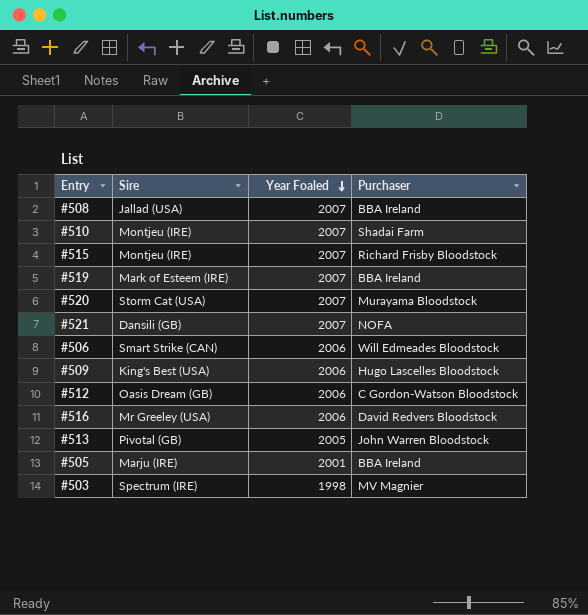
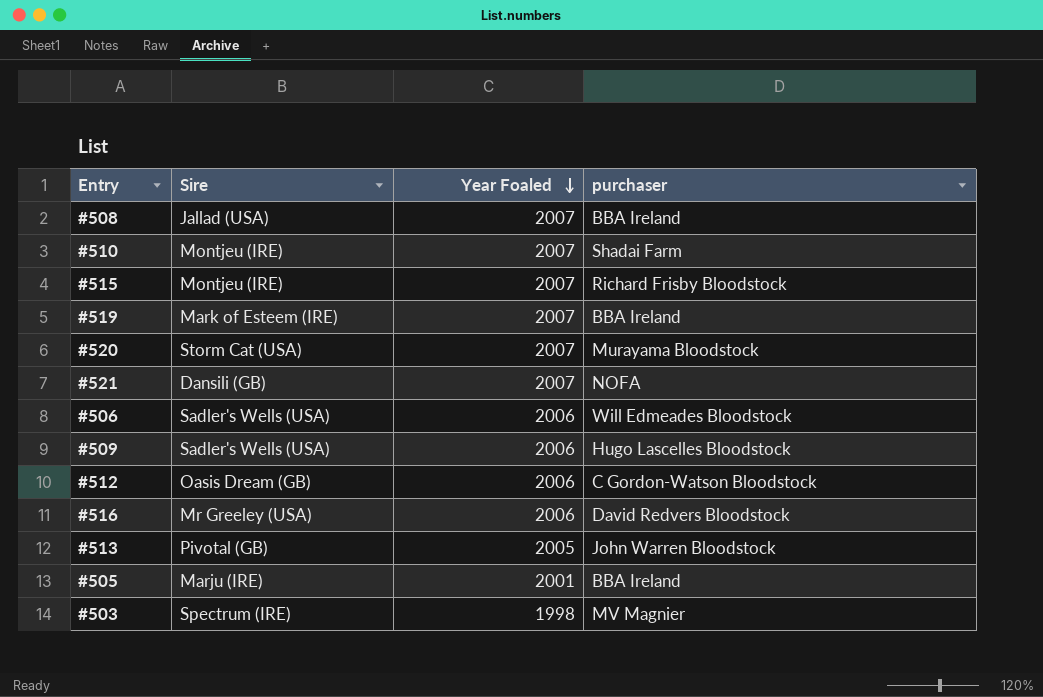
column name: Purchaser -> purchaser
#506 | Sire: Smart Strike (CAN) -> Sadler's Wells (USA)
#509 | Sire: King's Best (USA) -> Sadler's Wells (USA)

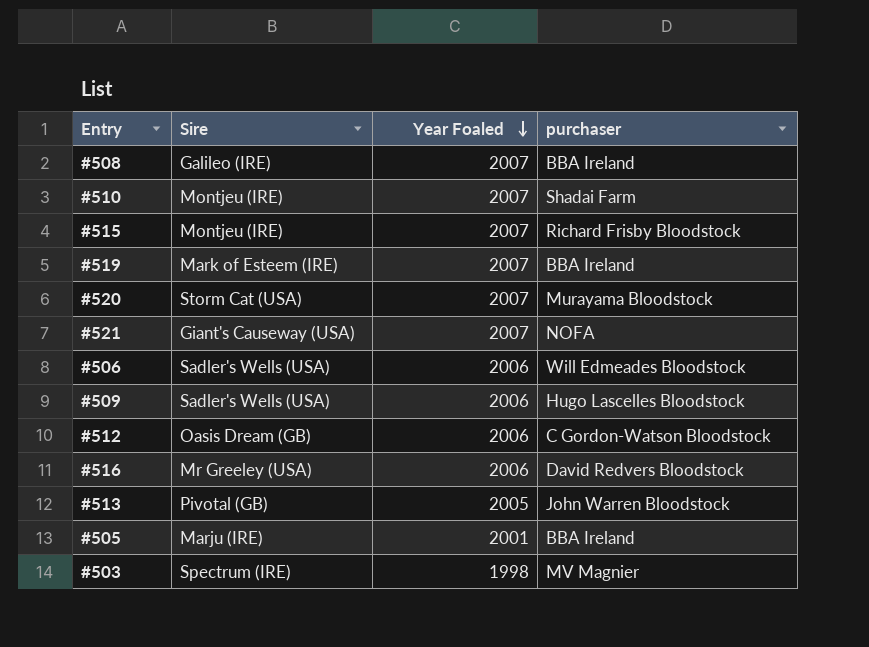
#508 | Sire: Jallad (USA) -> Galileo (IRE)
#521 | Sire: Dansili (GB) -> Giant's Causeway (USA)

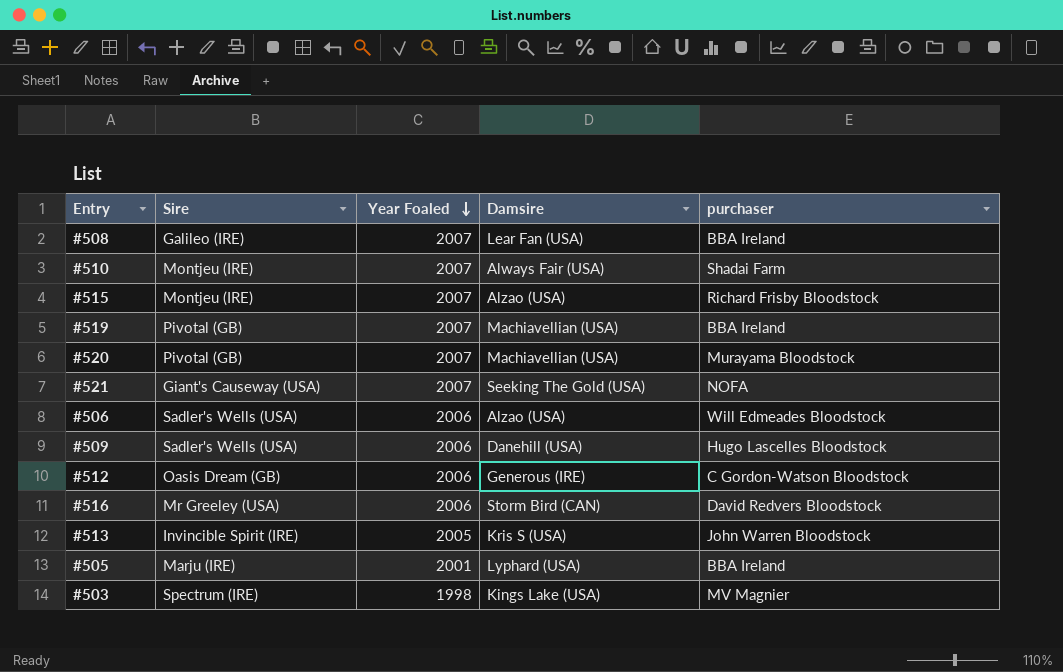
column Damsire | position: none -> 4
#519 | Sire: Mark of Esteem (IRE) -> Pivotal (GB)
#520 | Sire: Storm Cat (USA) -> Pivotal (GB)
#513 | Sire: Pivotal (GB) -> Invincible Spirit (IRE)

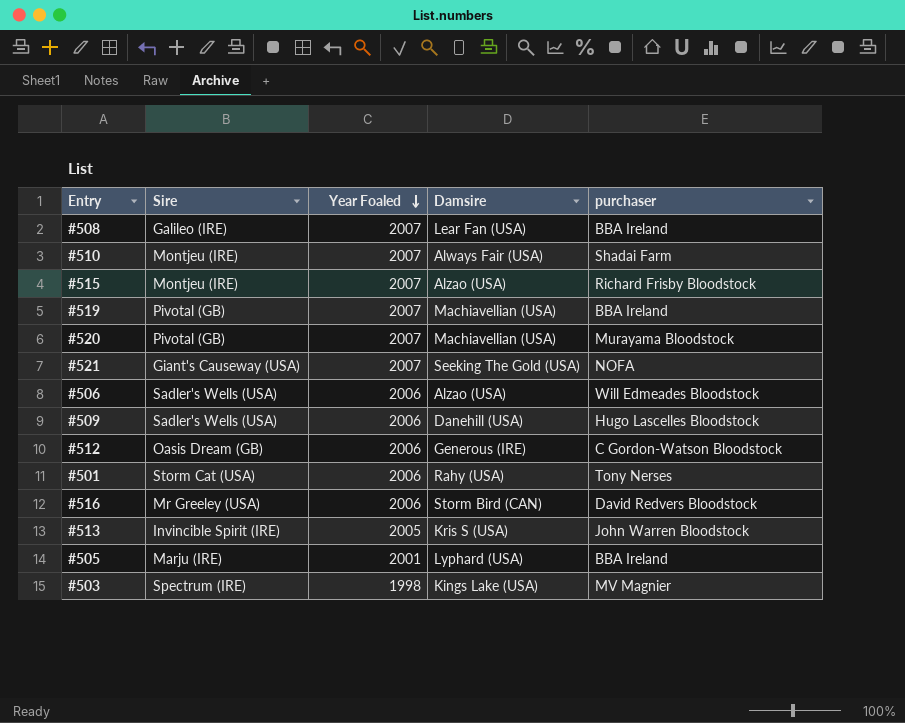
row #501: none -> Storm Cat (USA) | 2006 | Rahy (USA) | Tony Nerses

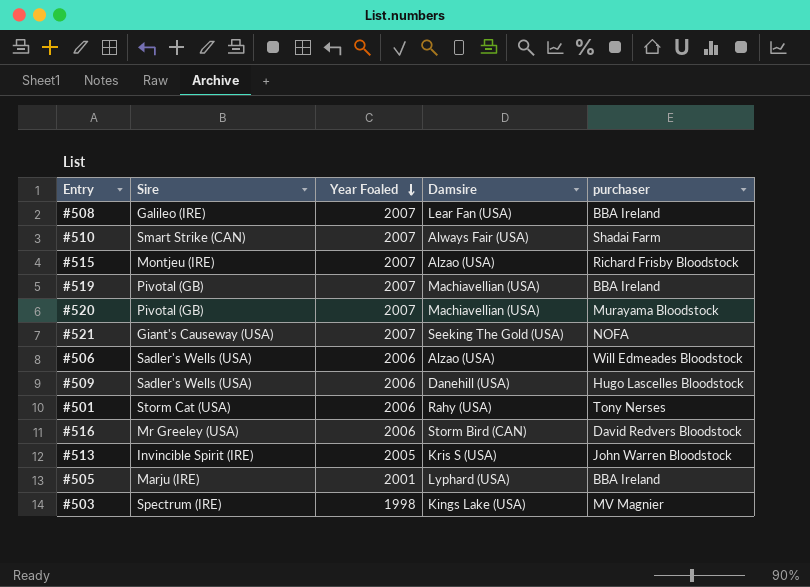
row #512: Oasis Dream (GB) | 2006 | Generous (IRE) | C Gordon-Watson Bloodstock -> none
#510 | Sire: Montjeu (IRE) -> Smart Strike (CAN)

